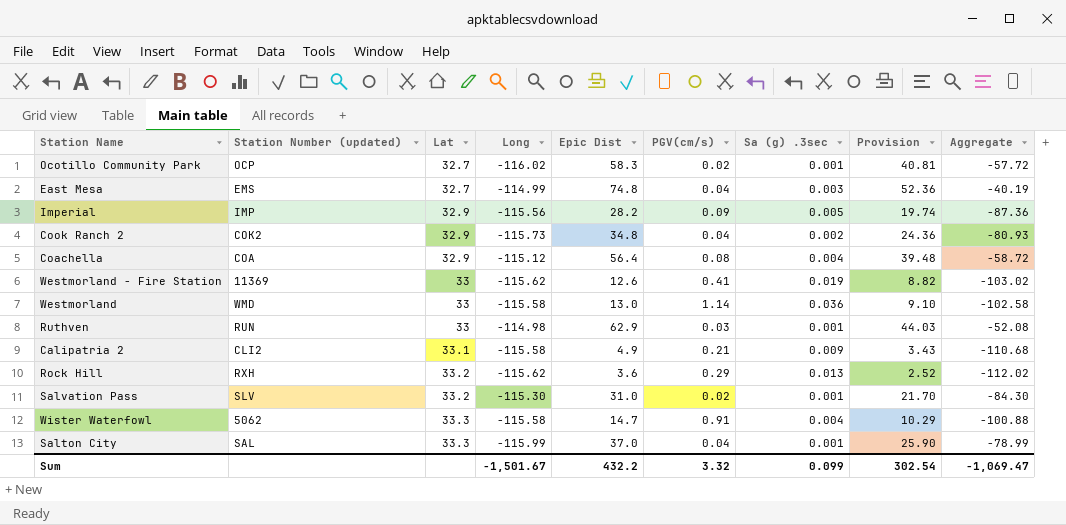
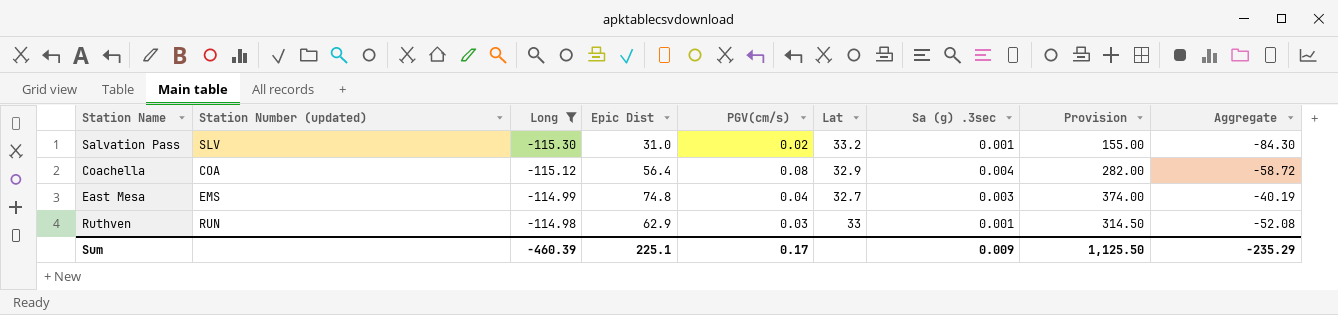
filter: none -> Long >= -115.30
row order: Lat ascending -> Long ascending
column Lat | position: 3 -> 6
column Provision | formula: [Epic Dist] * 0.7 -> [Epic Dist] * 5
Sum | Long: -1,501.67 -> -460.39
Sum | Epic Dist: 432.2 -> 225.1
Sum | PGV(cm/s): 3.32 -> 0.17
Sum | Sa (g) .3sec: 0.099 -> 0.009
Sum | Provision: 302.54 -> 1,125.50
Sum | Aggregate: -1,069.47 -> -235.29

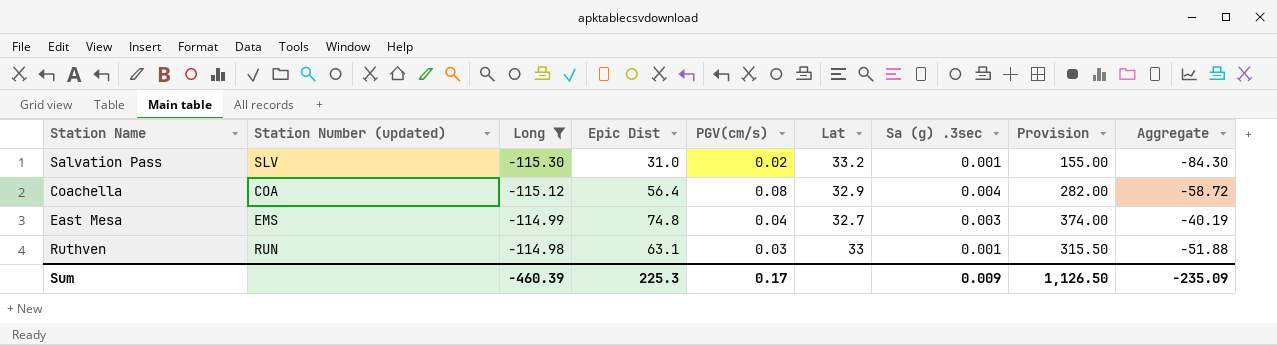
Ruthven | Epic Dist: 62.9 -> 63.1
Ruthven | Provision: 314.50 -> 315.50
Ruthven | Aggregate: -52.08 -> -51.88
Sum | Epic Dist: 225.1 -> 225.3
Sum | Provision: 1,125.50 -> 1,126.50
Sum | Aggregate: -235.29 -> -235.09

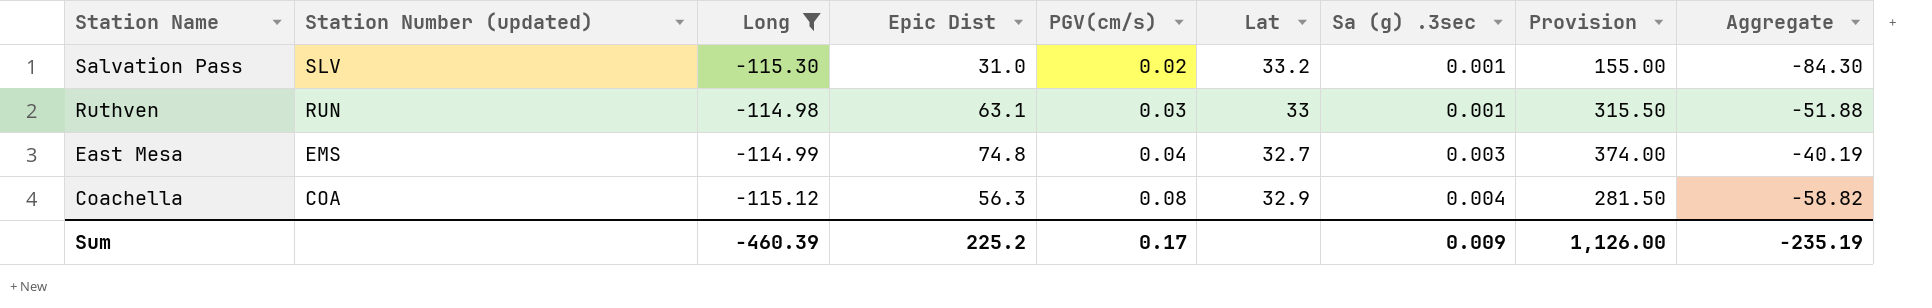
row order: Long ascending -> Station Name descending
Coachella | Epic Dist: 56.4 -> 56.3
Coachella | Provision: 282.00 -> 281.50
Coachella | Aggregate: -58.72 -> -58.82
Sum | Epic Dist: 225.3 -> 225.2
Sum | Provision: 1,126.50 -> 1,126.00
Sum | Aggregate: -235.09 -> -235.19

